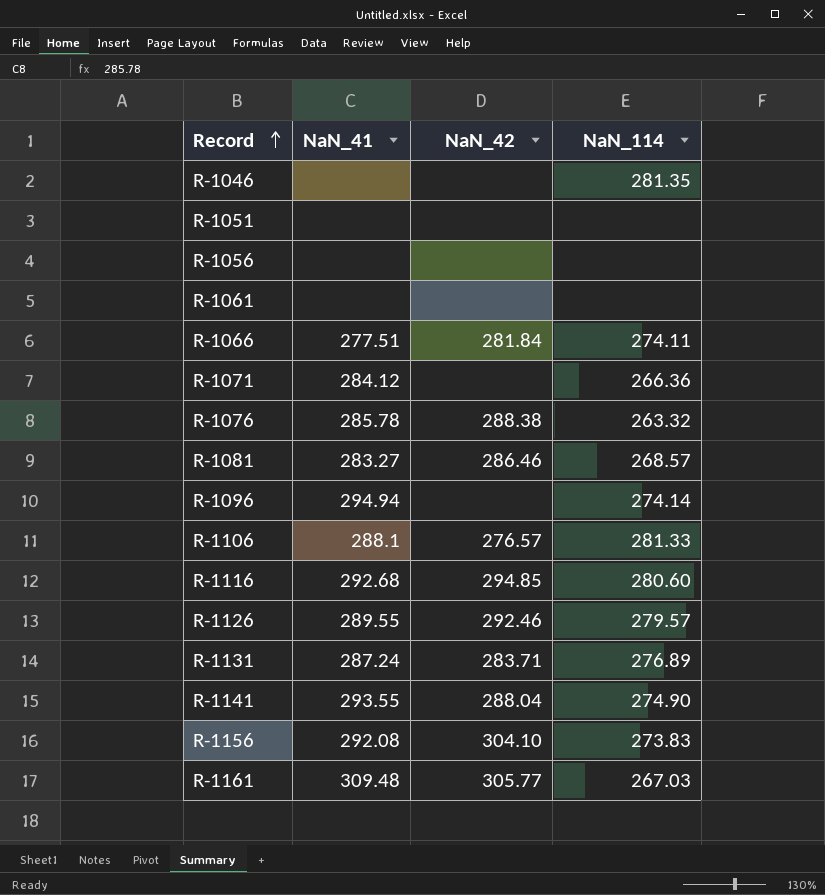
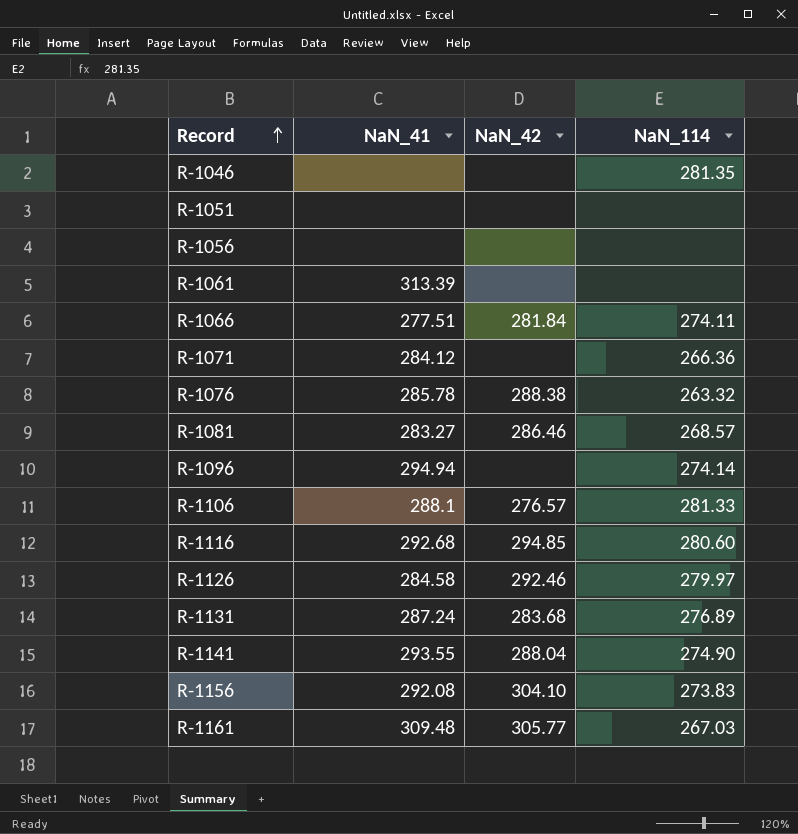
R-1061 | NaN_41: none -> 313.39
R-1126 | NaN_41: 289.55 -> 284.58
R-1126 | NaN_114: 279.57 -> 279.97
R-1131 | NaN_42: 283.71 -> 283.68

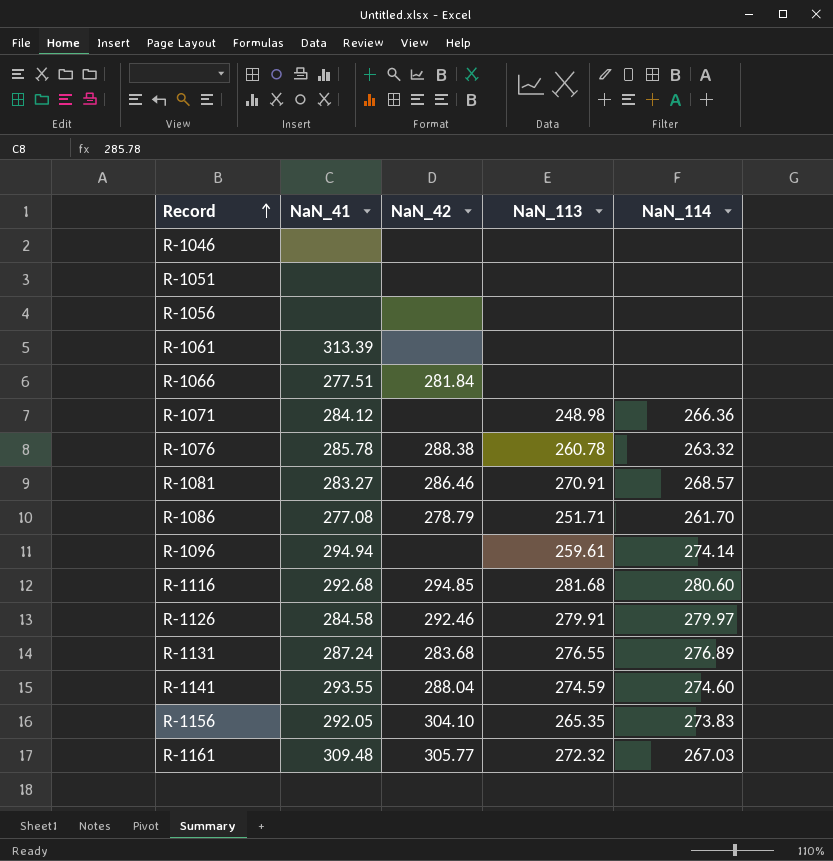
column NaN_113 | position: none -> 4
row R-1106: 288.1 | 276.57 | 281.33 -> none
R-1046 | NaN_114: 281.35 -> none
R-1066 | NaN_114: 274.11 -> none
row R-1086: none -> 277.08 | 278.79 | 251.71 | 261.70
R-1141 | NaN_114: 274.90 -> 274.60
R-1156 | NaN_41: 292.08 -> 292.05

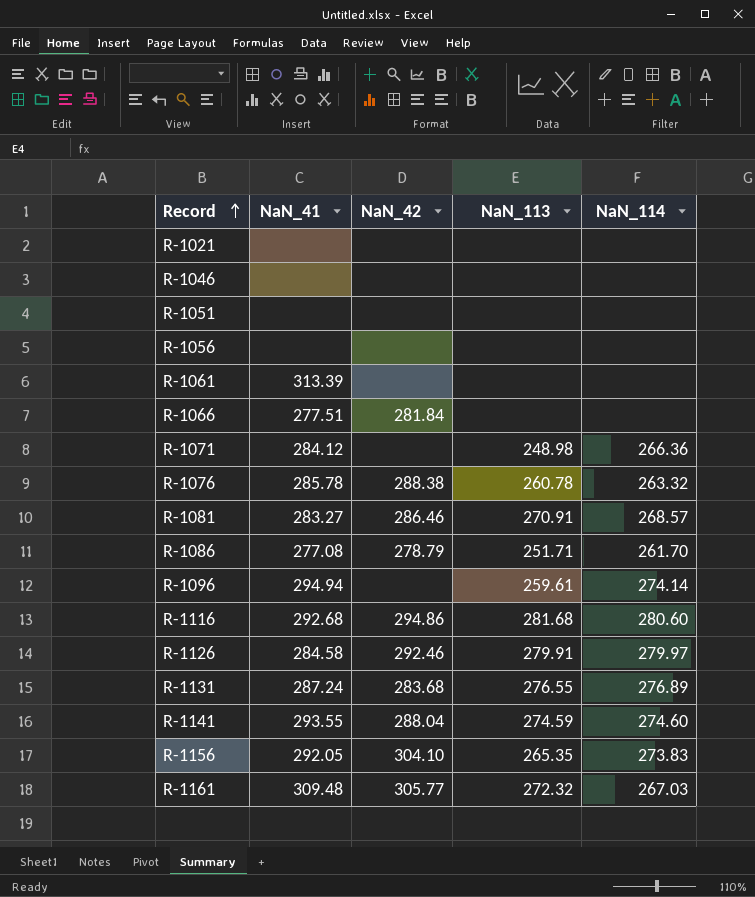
row R-1021: none -> none | none | none | none
R-1116 | NaN_42: 294.85 -> 294.86

